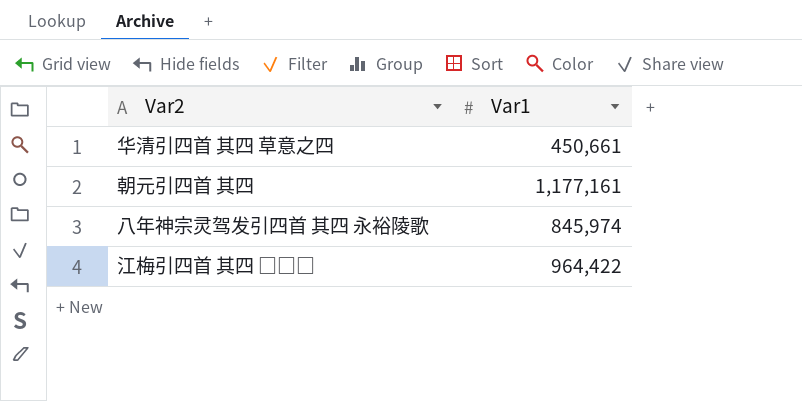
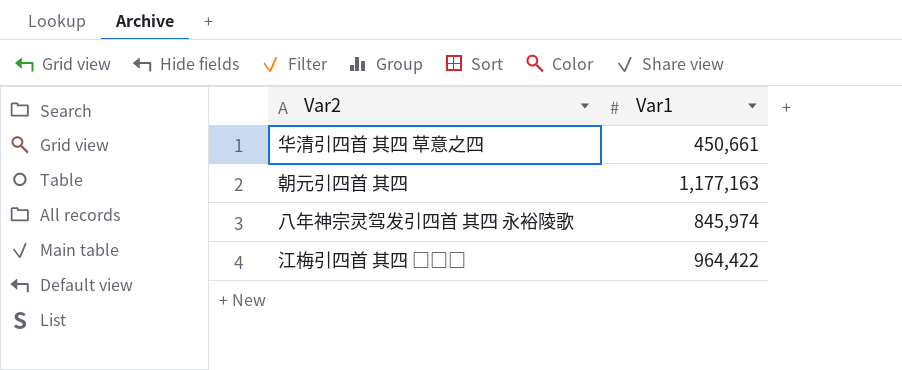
朝元引四首 其四 | Var1: 1,177,161 -> 1,177,163

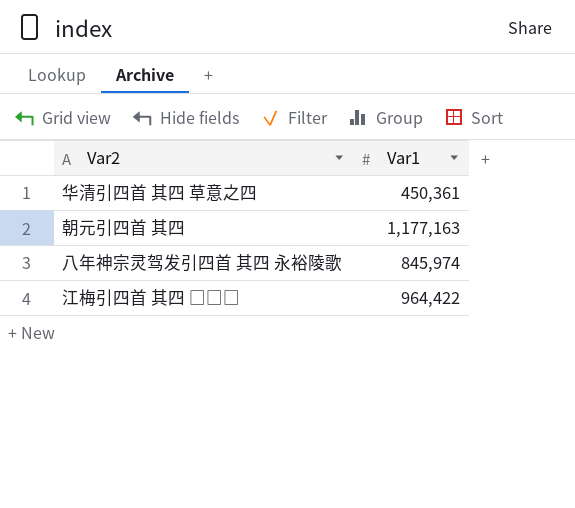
华清引四首 其四 草意之四 | Var1: 450,661 -> 450,361

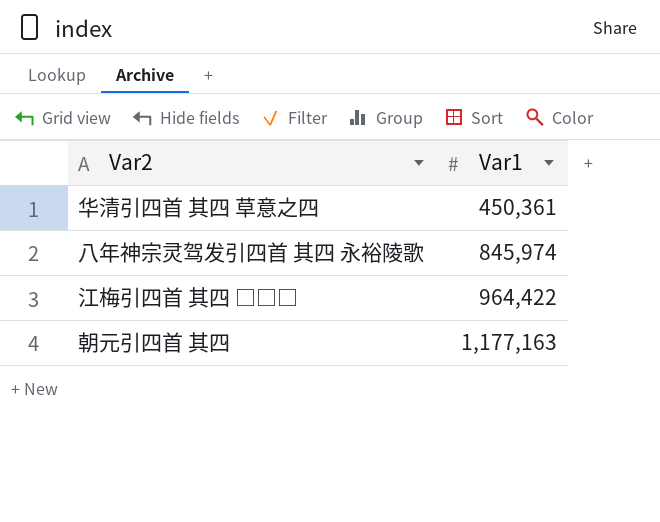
row order: none -> Var1 ascending

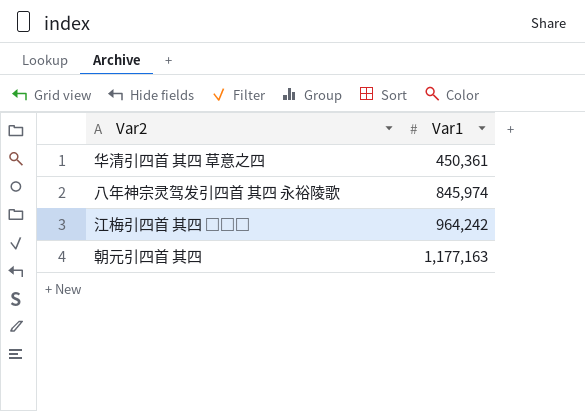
江梅引四首 其四 □□□ | Var1: 964,422 -> 964,242

